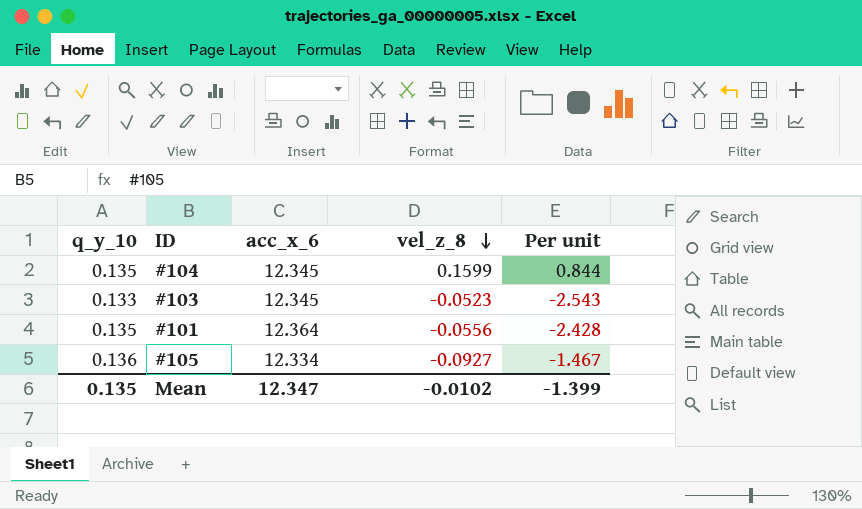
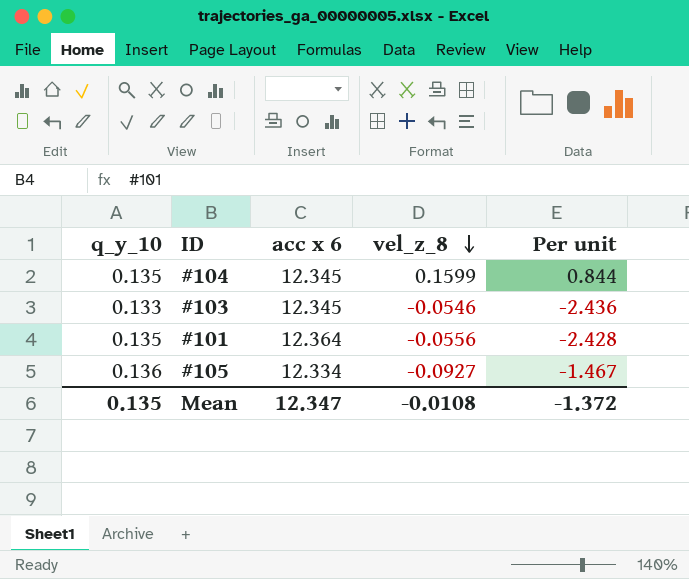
column name: acc_x_6 -> acc x 6
#103 | vel_z_8: -0.0523 -> -0.0546
#103 | Per unit: -2.543 -> -2.436
Mean | vel_z_8: -0.0102 -> -0.0108
Mean | Per unit: -1.399 -> -1.372

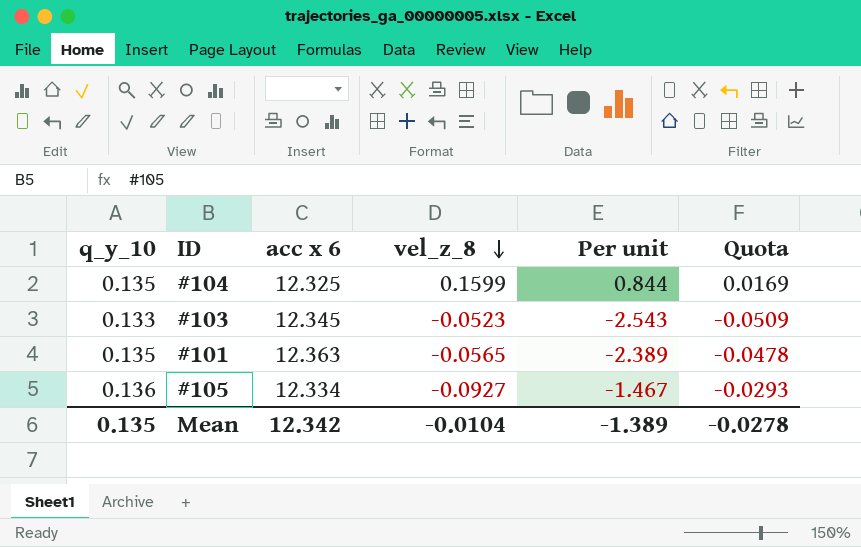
column Quota | formula: none -> [Per unit] * 0.02
#104 | acc x 6: 12.345 -> 12.325
#103 | vel_z_8: -0.0546 -> -0.0523
#103 | Per unit: -2.436 -> -2.543
#101 | acc x 6: 12.364 -> 12.363
#101 | vel_z_8: -0.0556 -> -0.0565
#101 | Per unit: -2.428 -> -2.389
Mean | acc x 6: 12.347 -> 12.342
Mean | vel_z_8: -0.0108 -> -0.0104
Mean | Per unit: -1.372 -> -1.389

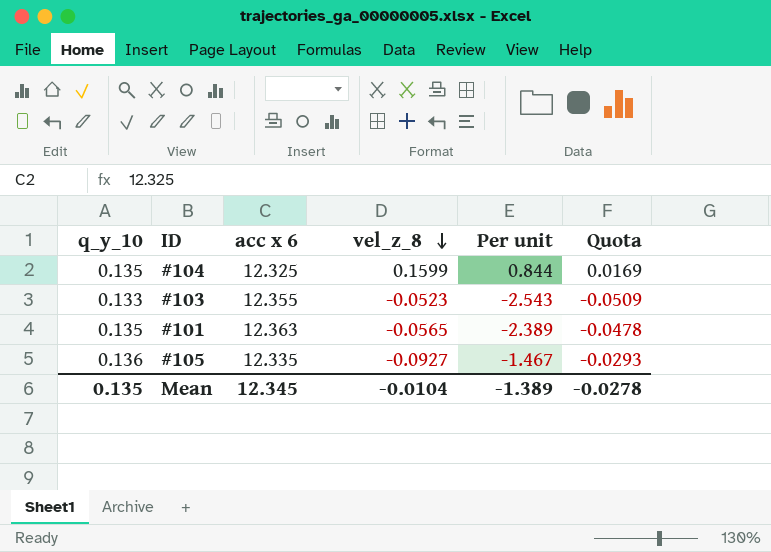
#103 | acc x 6: 12.345 -> 12.355
#105 | acc x 6: 12.334 -> 12.335
Mean | acc x 6: 12.342 -> 12.345

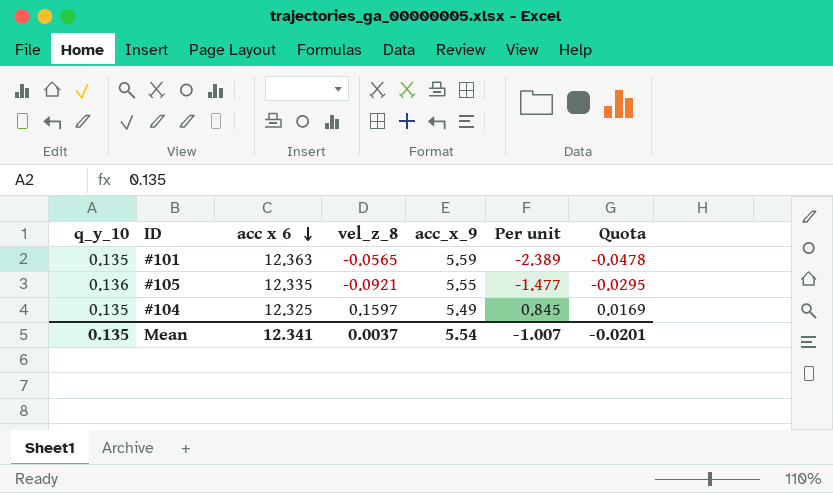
row order: vel_z_8 descending -> acc x 6 descending
column acc_x_9 | position: none -> 5
row #103: 0.133 | 12.355 | -0.0523 | -2.543 | -0.0509 -> none
#105 | vel_z_8: -0.0927 -> -0.0921
#105 | Per unit: -1.467 -> -1.477
#105 | Quota: -0.0293 -> -0.0295
#104 | vel_z_8: 0.1599 -> 0.1597
#104 | Per unit: 0.844 -> 0.845
Mean | acc x 6: 12.345 -> 12.341
Mean | vel_z_8: -0.0104 -> 0.0037
Mean | Per unit: -1.389 -> -1.007
Mean | Quota: -0.0278 -> -0.0201

